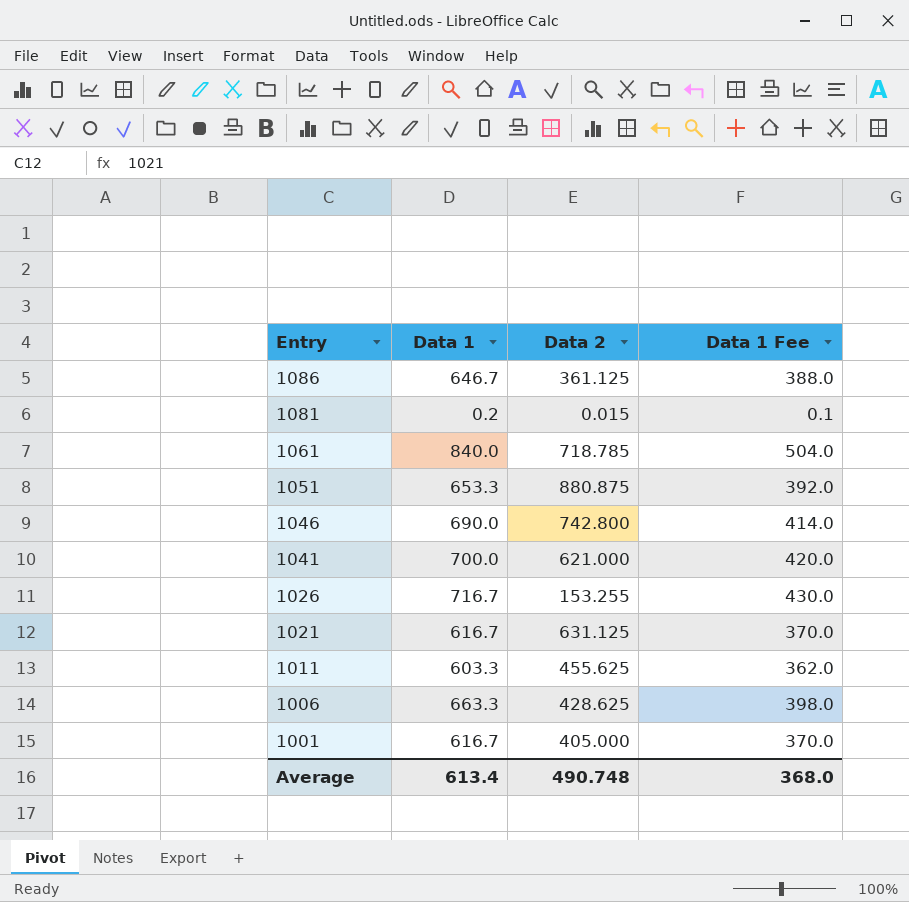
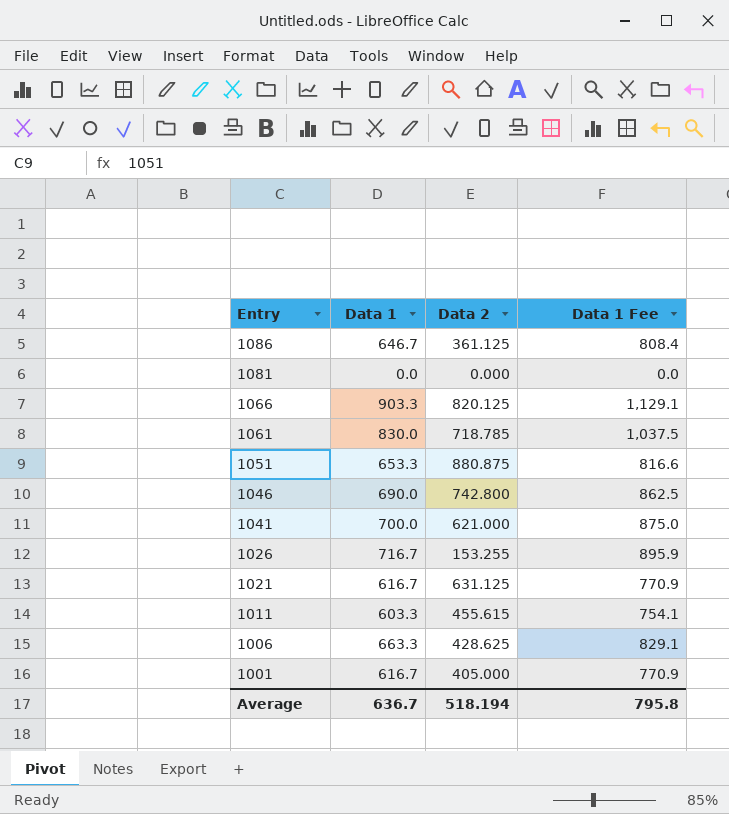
column Data 1 Fee | formula: [Data 1] * 0.6 -> [Data 1] * 1.25
1081 | Data 1: 0.2 -> 0.0
1081 | Data 2: 0.015 -> 0.000
row 1066: none -> 903.3 | 820.125 | 1,129.1
1061 | Data 1: 840.0 -> 830.0
1011 | Data 2: 455.625 -> 455.615
Average | Data 1: 613.4 -> 636.7
Average | Data 2: 490.748 -> 518.194
Average | Data 1 Fee: 368.0 -> 795.8

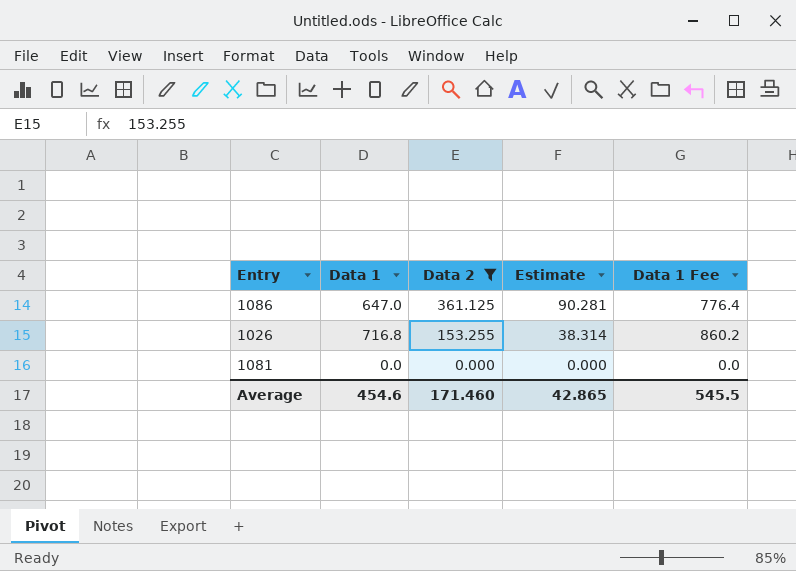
filter: none -> Data 2 <= 361.125
row order: Entry descending -> Data 2 descending
column Estimate | formula: none -> [Data 2] * 0.25
column Data 1 Fee | formula: [Data 1] * 1.25 -> [Data 1] * 1.2
1086 | Data 1: 646.7 -> 647.0
1026 | Data 1: 716.7 -> 716.8
Average | Data 1: 636.7 -> 454.6
Average | Data 2: 518.194 -> 171.460
Average | Data 1 Fee: 795.8 -> 545.5

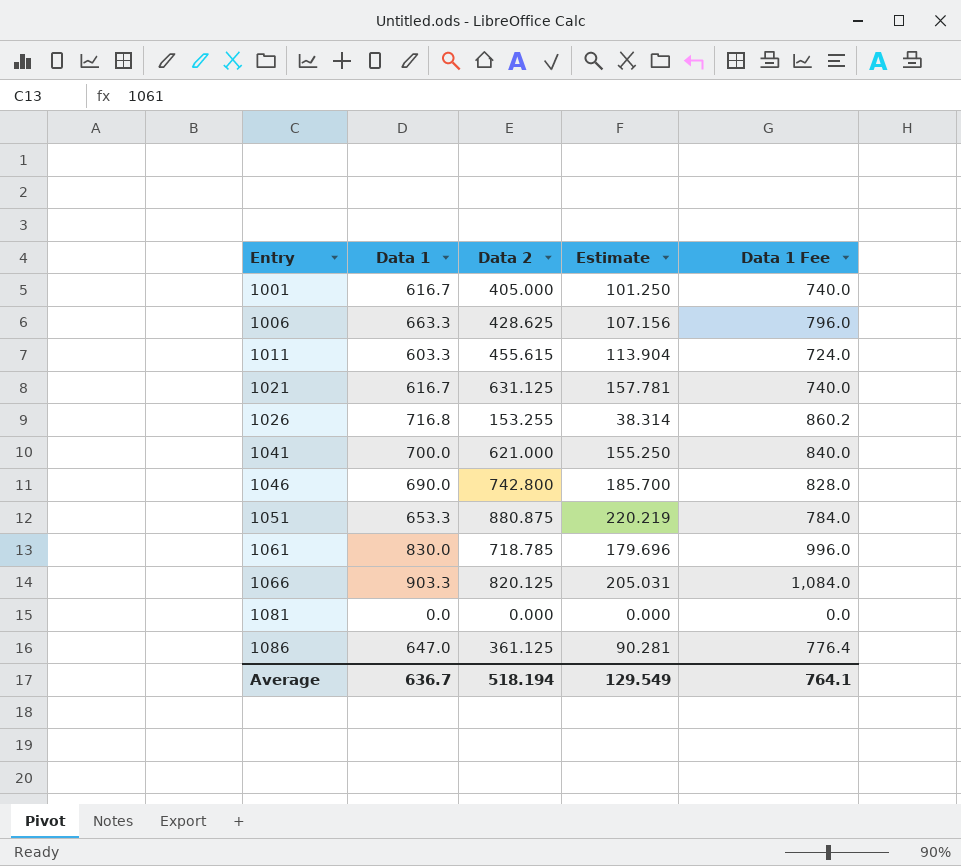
filter: Data 2 <= 361.125 -> none
row order: Data 2 descending -> Entry ascending
Average | Data 1: 454.6 -> 636.7
Average | Data 2: 171.460 -> 518.194
Average | Estimate: 42.865 -> 129.549
Average | Data 1 Fee: 545.5 -> 764.1

